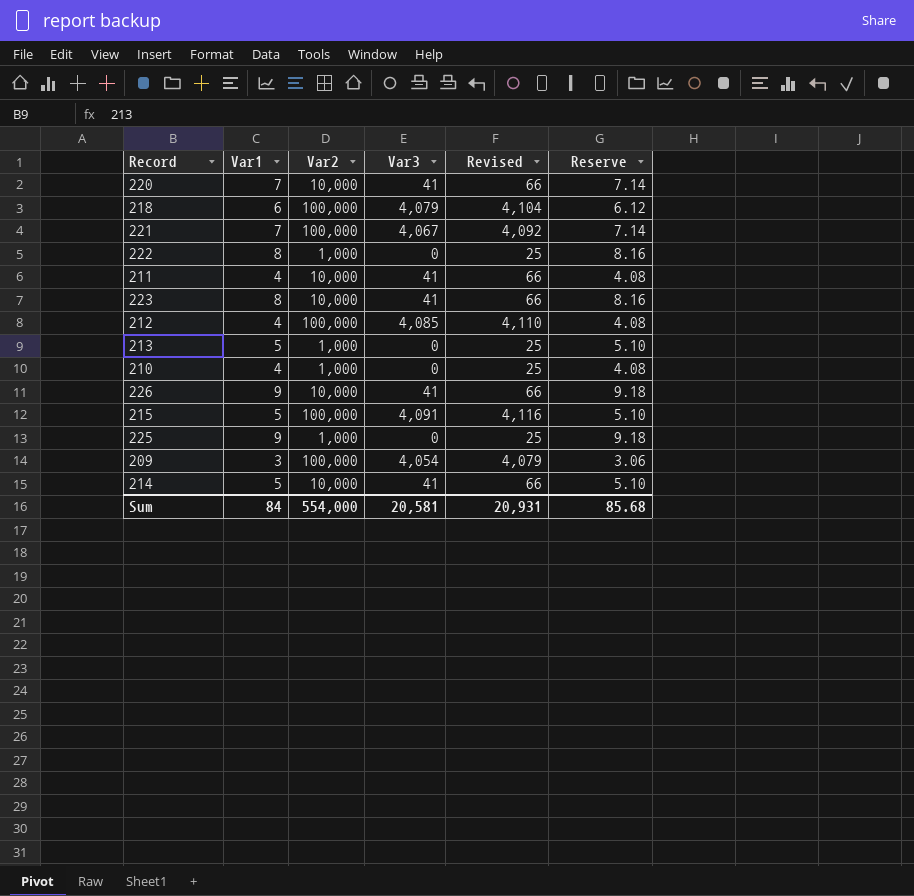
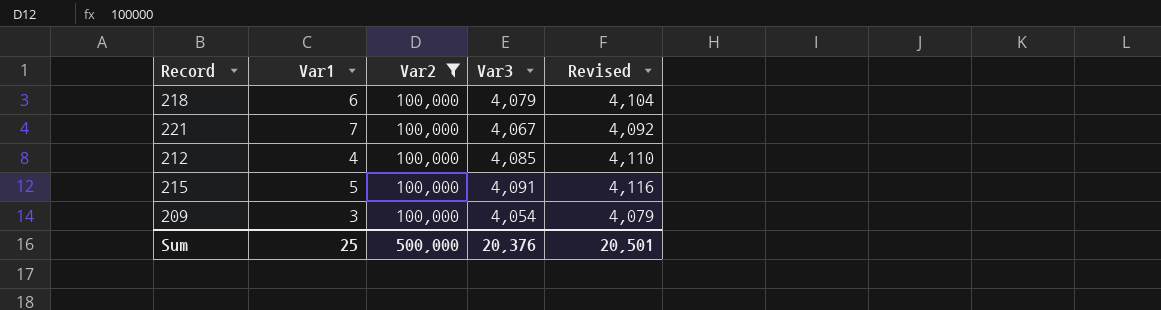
filter: none -> Var2 = 100,000
column Reserve | formula: [Var1] * 1.02 -> none
Sum | Var1: 84 -> 25
Sum | Var2: 554,000 -> 500,000
Sum | Var3: 20,581 -> 20,376
Sum | Revised: 20,931 -> 20,501

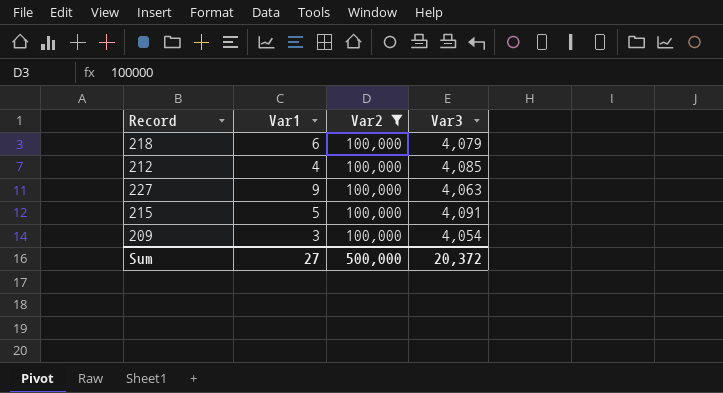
column Revised | formula: [Var3] + 25 -> none
row 221: 7 | 100,000 | 4,067 | 4,092 -> none
row 227: none -> 9 | 100,000 | 4,063
Sum | Var1: 25 -> 27
Sum | Var3: 20,376 -> 20,372

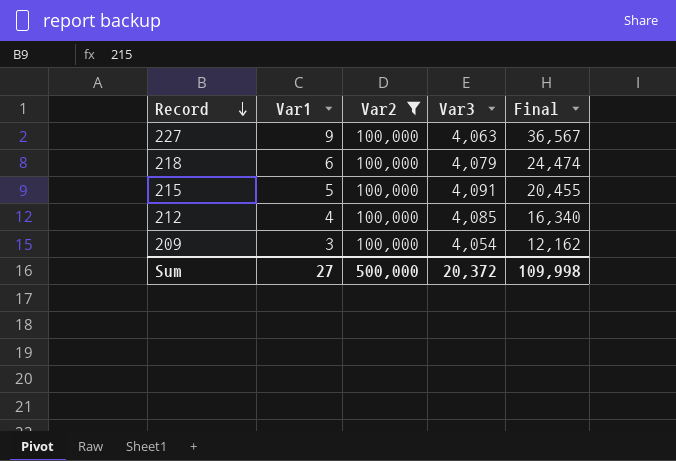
row order: none -> Record descending
column Final | formula: none -> [Var1] * [Var3]

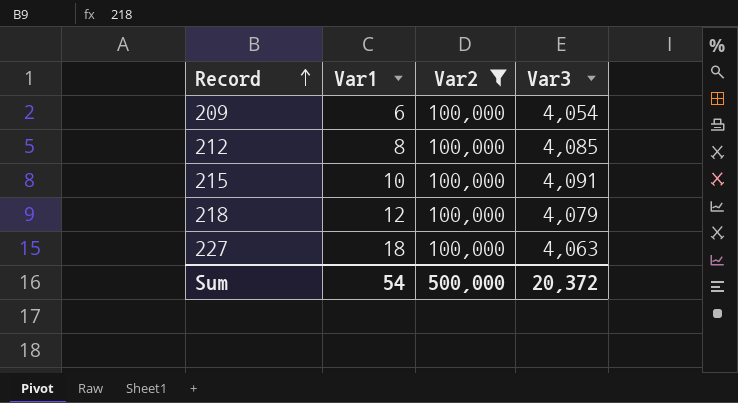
row order: Record descending -> Record ascending
column Final | formula: [Var1] * [Var3] -> none
209 | Var1: 3 -> 6
212 | Var1: 4 -> 8
215 | Var1: 5 -> 10
218 | Var1: 6 -> 12
227 | Var1: 9 -> 18
Sum | Var1: 27 -> 54

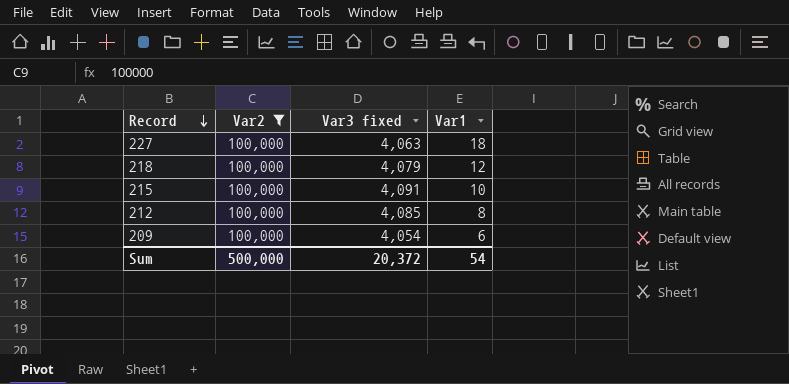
row order: Record ascending -> Record descending
column name: Var3 -> Var3 fixed
column Var1 | position: 2 -> 4

